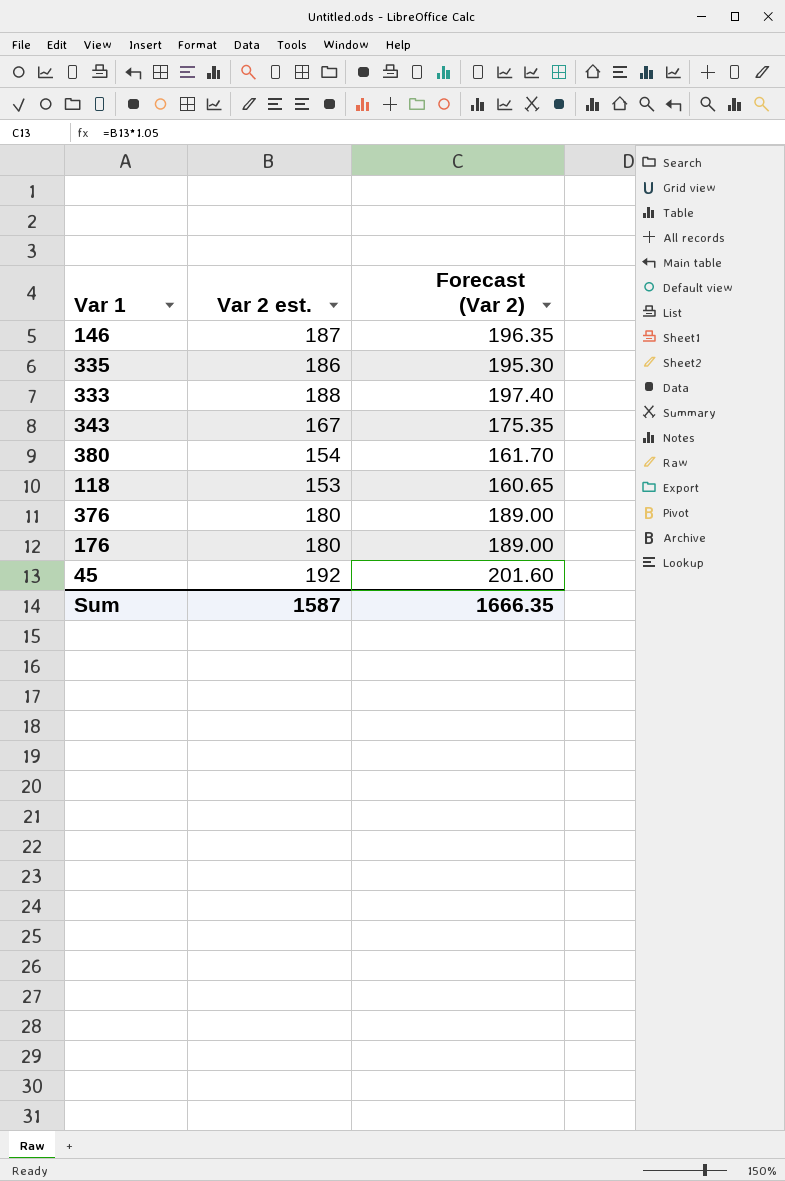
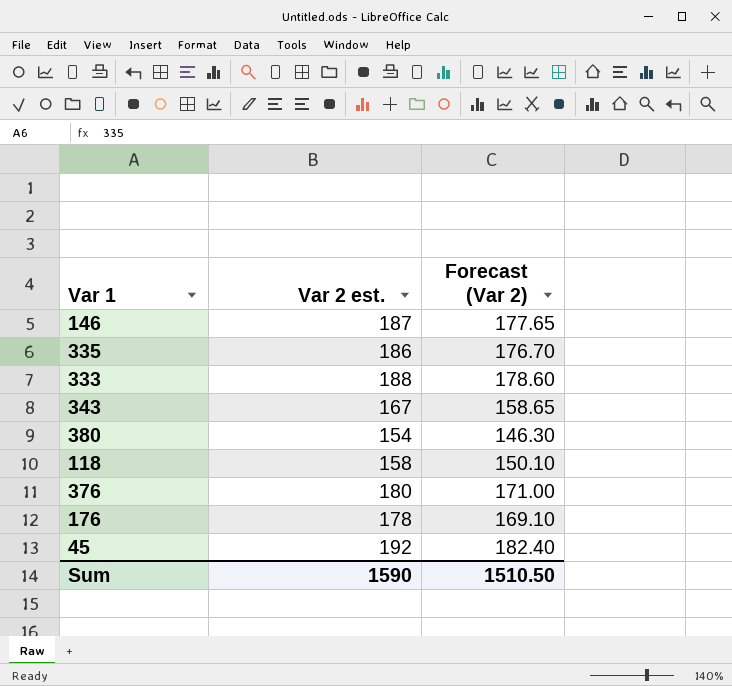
column Forecast (Var 2) | formula: [Var 2 est.] * 1.05 -> [Var 2 est.] * 0.95
118 | Var 2 est.: 153 -> 158
176 | Var 2 est.: 180 -> 178
Sum | Var 2 est.: 1587 -> 1590
Sum | Forecast (Var 2): 1666.35 -> 1510.50

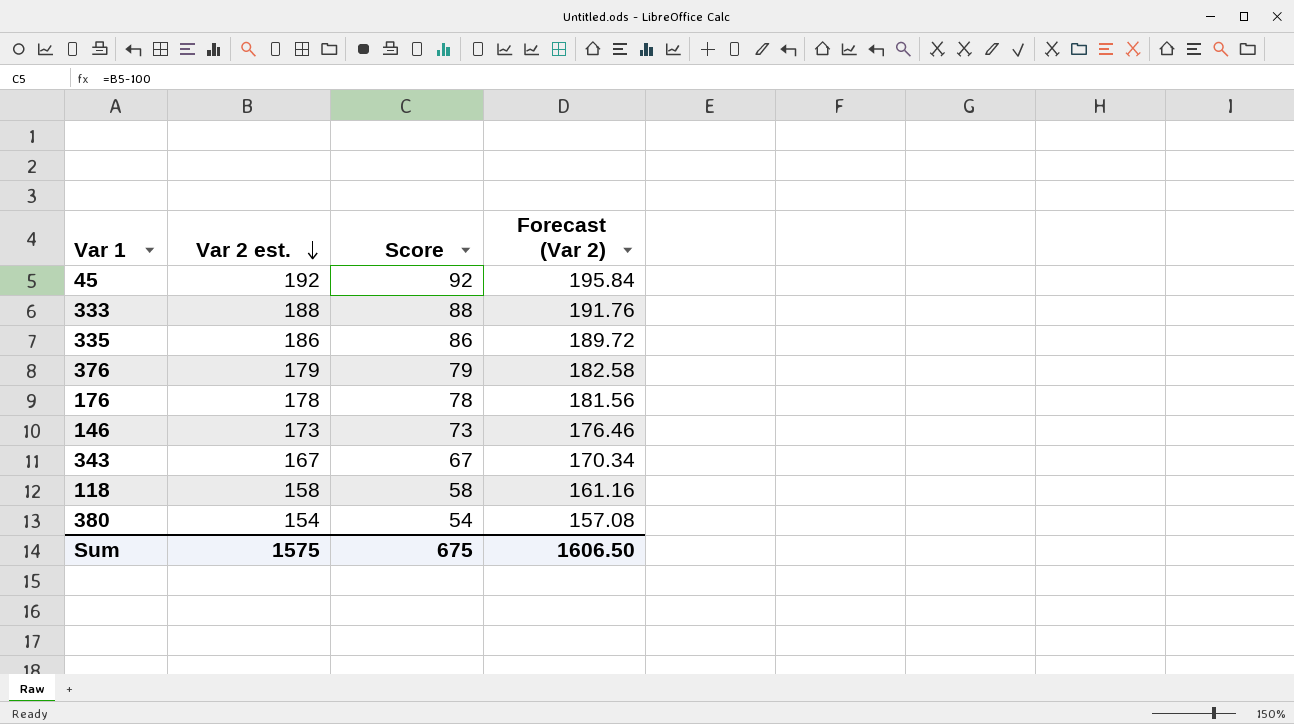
row order: none -> Var 2 est. descending
column Score | formula: none -> [Var 2 est.] - 100
column Forecast (Var 2) | formula: [Var 2 est.] * 0.95 -> [Var 2 est.] * 1.02
376 | Var 2 est.: 180 -> 179
146 | Var 2 est.: 187 -> 173
Sum | Var 2 est.: 1590 -> 1575
Sum | Forecast (Var 2): 1510.50 -> 1606.50

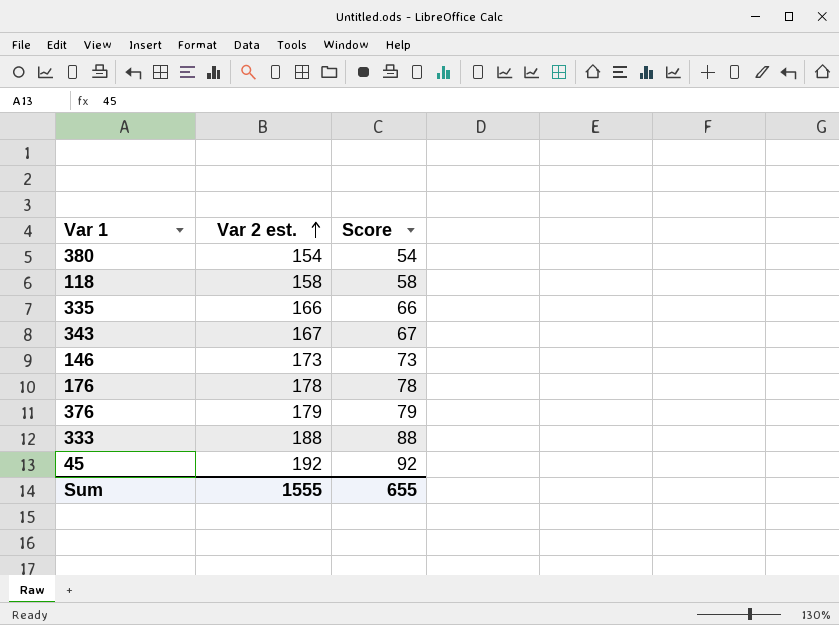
row order: Var 2 est. descending -> Var 2 est. ascending
column Forecast (Var 2) | formula: [Var 2 est.] * 1.02 -> none
335 | Var 2 est.: 186 -> 166
335 | Score: 86 -> 66
Sum | Var 2 est.: 1575 -> 1555
Sum | Score: 675 -> 655

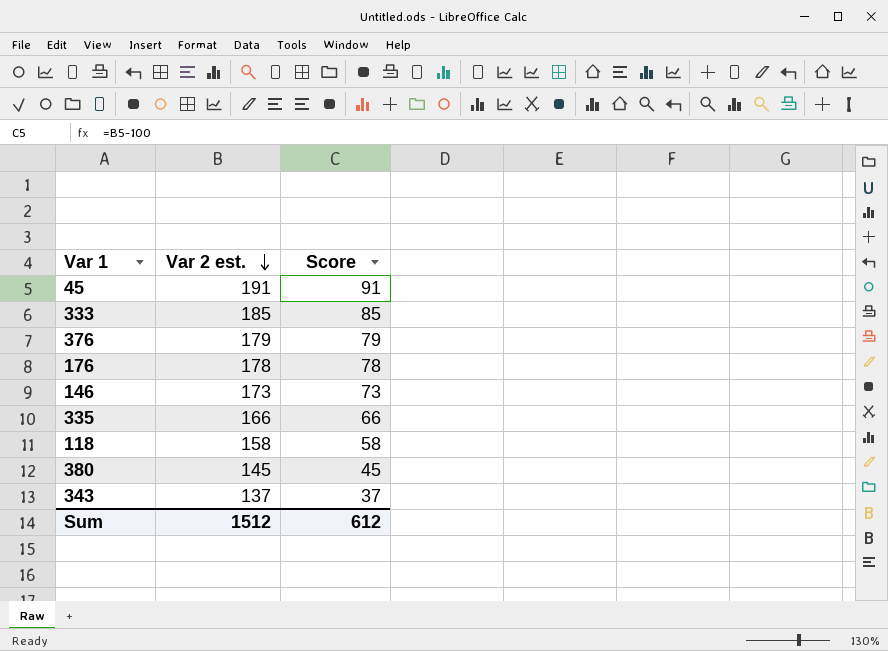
row order: Var 2 est. ascending -> Var 2 est. descending
45 | Var 2 est.: 192 -> 191
45 | Score: 92 -> 91
333 | Var 2 est.: 188 -> 185
333 | Score: 88 -> 85
380 | Var 2 est.: 154 -> 145
380 | Score: 54 -> 45
343 | Var 2 est.: 167 -> 137
343 | Score: 67 -> 37
Sum | Var 2 est.: 1555 -> 1512
Sum | Score: 655 -> 612

